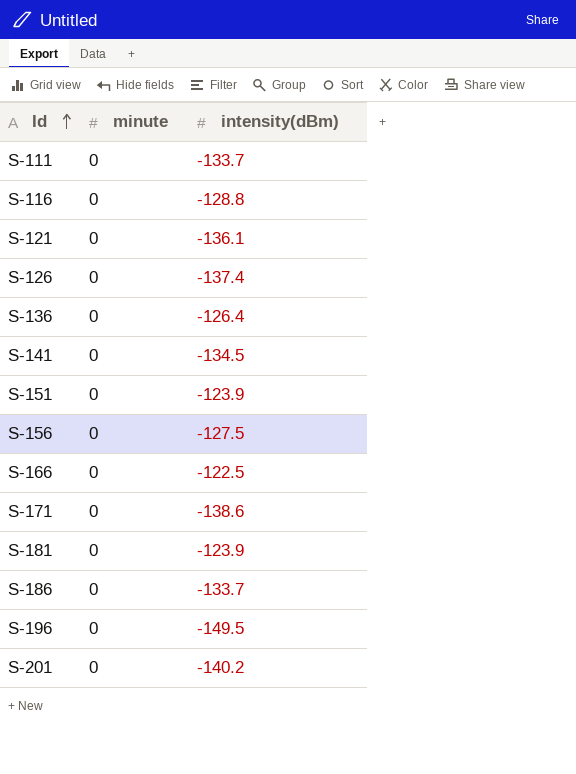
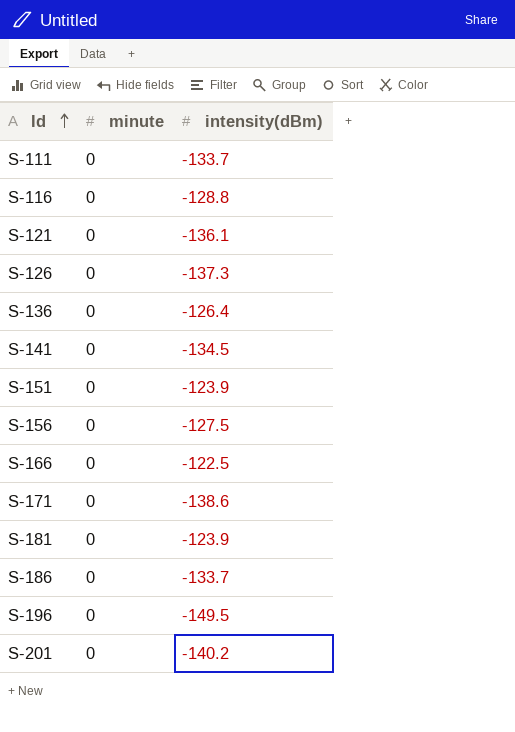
S-126 | intensity(dBm): -137.4 -> -137.3

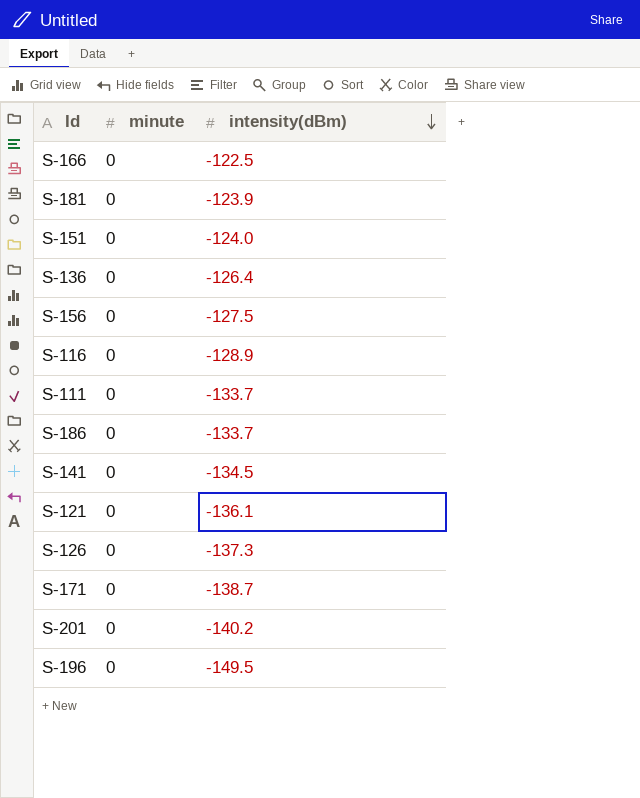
row order: Id ascending -> intensity(dBm) descending
S-151 | intensity(dBm): -123.9 -> -124.0
S-116 | intensity(dBm): -128.8 -> -128.9
S-171 | intensity(dBm): -138.6 -> -138.7

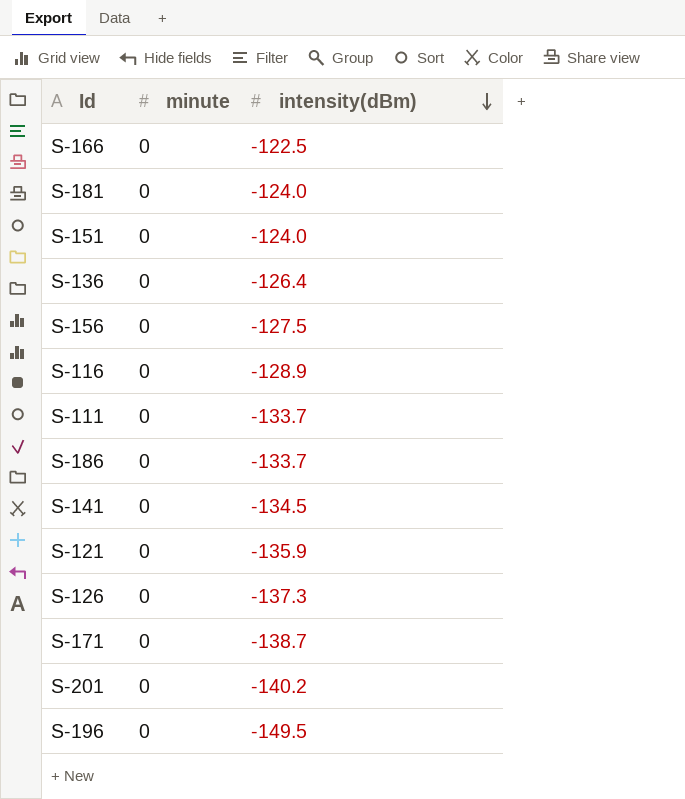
S-181 | intensity(dBm): -123.9 -> -124.0
S-121 | intensity(dBm): -136.1 -> -135.9

